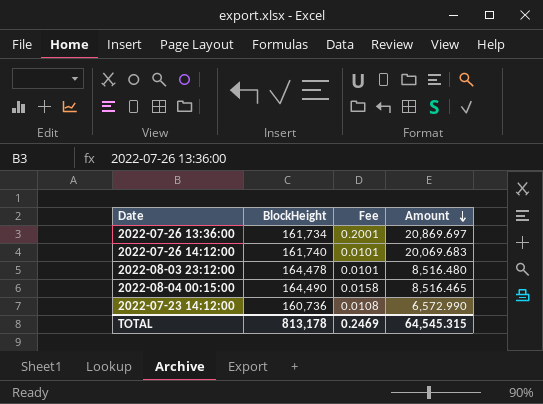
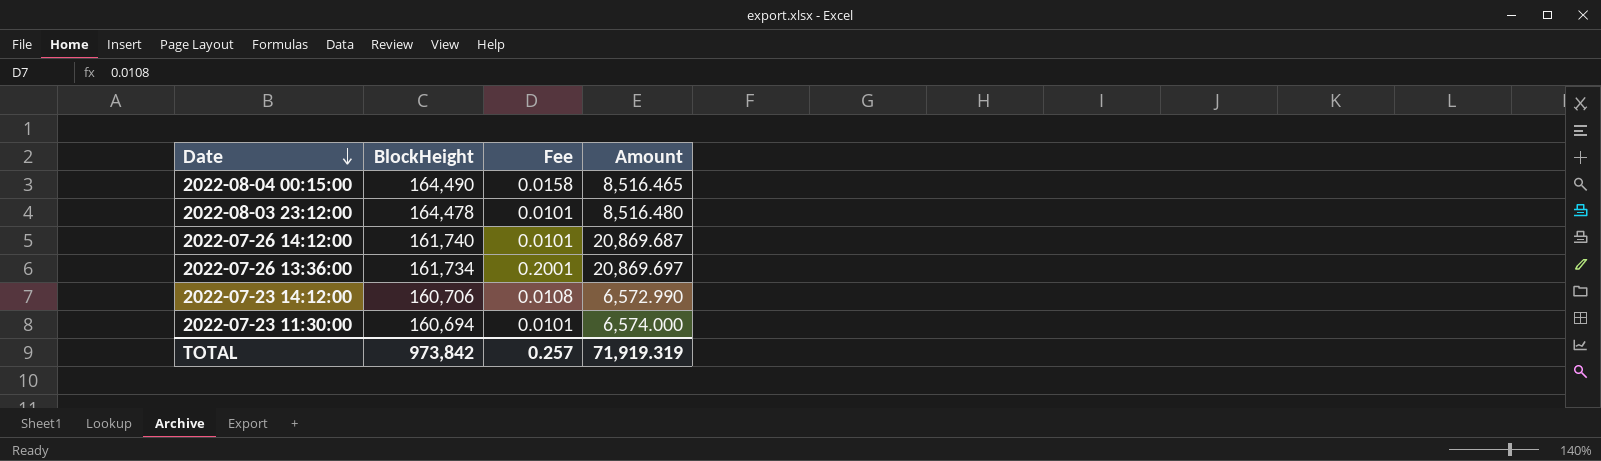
row order: Amount descending -> Date descending
2022-07-26 14:12:00 | Amount: 20,069.683 -> 20,869.687
2022-07-23 14:12:00 | BlockHeight: 160,736 -> 160,706
row 2022-07-23 11:30:00: none -> 160,694 | 0.0101 | 6,574.000
TOTAL | BlockHeight: 813,178 -> 973,842
TOTAL | Fee: 0.2469 -> 0.257
TOTAL | Amount: 64,545.315 -> 71,919.319

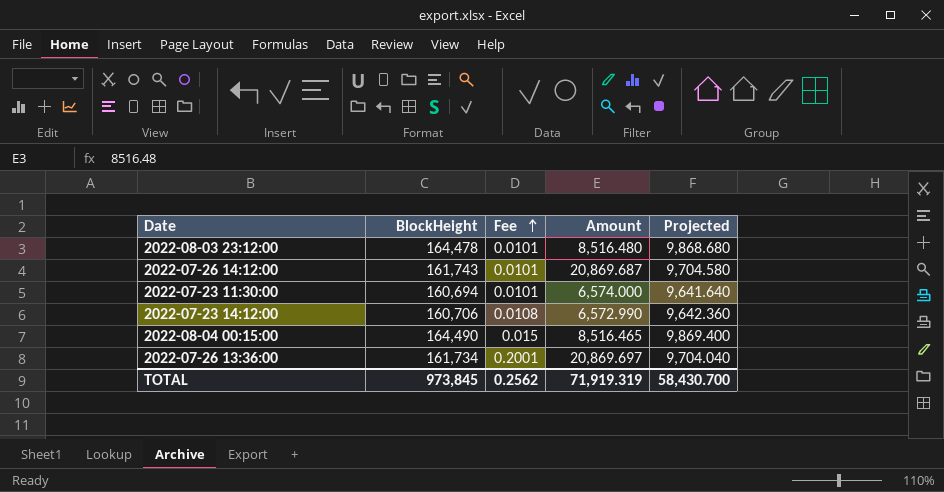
row order: Date descending -> Fee ascending
column Projected | formula: none -> [BlockHeight] * 0.06
2022-07-26 14:12:00 | BlockHeight: 161,740 -> 161,743
2022-08-04 00:15:00 | Fee: 0.0158 -> 0.015
TOTAL | BlockHeight: 973,842 -> 973,845
TOTAL | Fee: 0.257 -> 0.2562

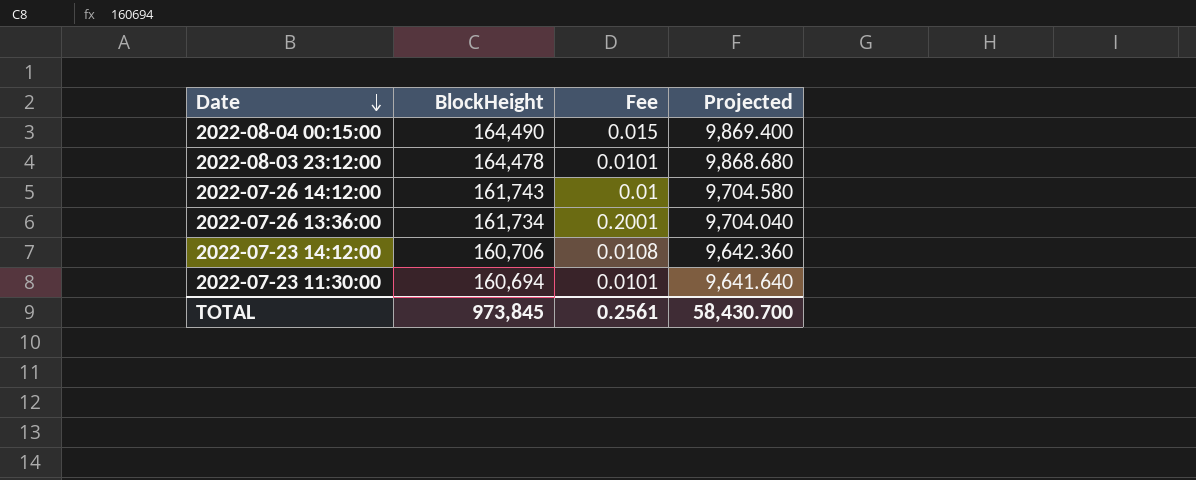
row order: Fee ascending -> Date descending
column Amount | position: 4 -> none
2022-07-26 14:12:00 | Fee: 0.0101 -> 0.01
TOTAL | Fee: 0.2562 -> 0.2561

